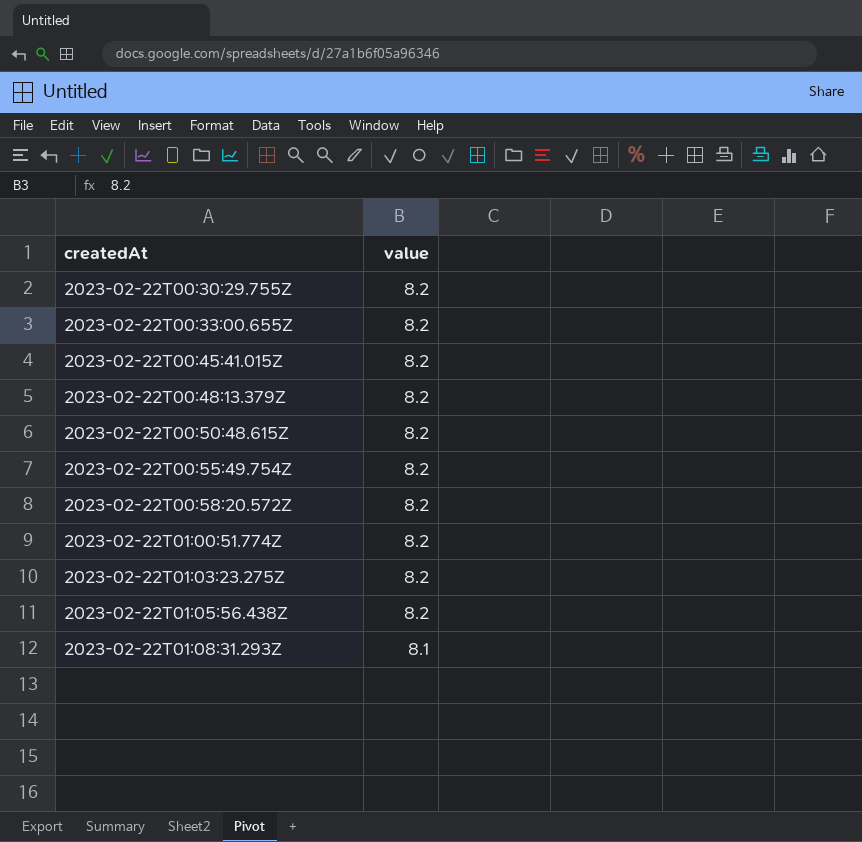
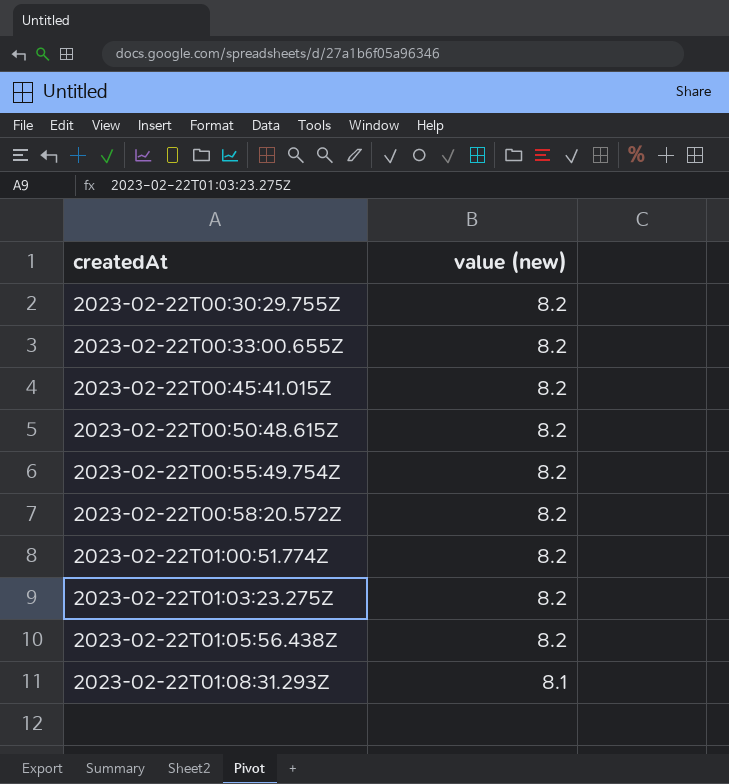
column name: value -> value (new)
row 2023-02-22T00:48:13.379Z: 8.2 -> none

